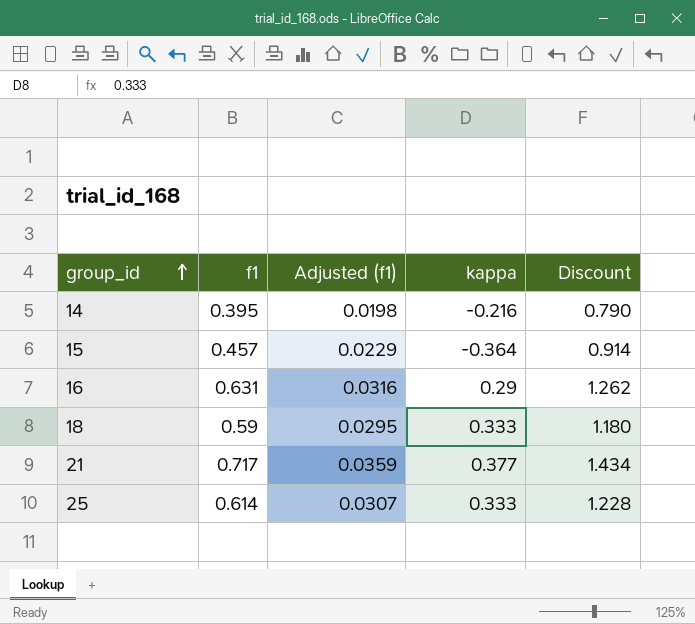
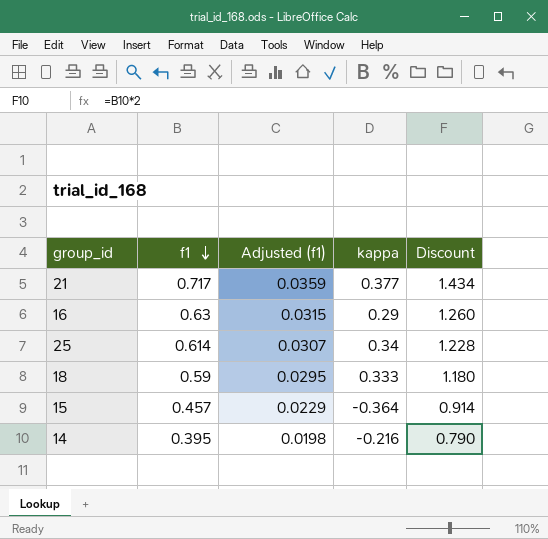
row order: group_id ascending -> f1 descending
16 | f1: 0.631 -> 0.63
16 | Adjusted (f1): 0.0316 -> 0.0315
16 | Discount: 1.262 -> 1.260
25 | kappa: 0.333 -> 0.34

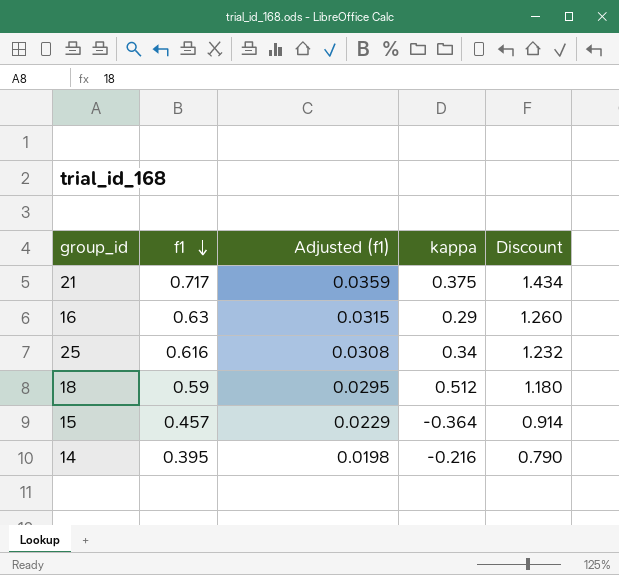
21 | kappa: 0.377 -> 0.375
25 | f1: 0.614 -> 0.616
25 | Adjusted (f1): 0.0307 -> 0.0308
25 | Discount: 1.228 -> 1.232
18 | kappa: 0.333 -> 0.512

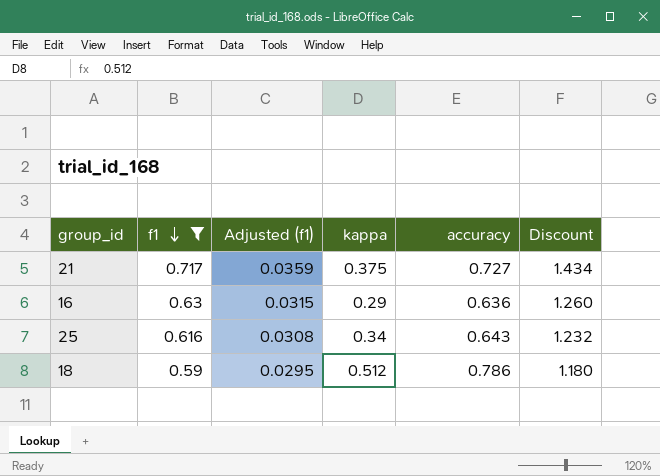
filter: none -> f1 >= 0.59
column accuracy | position: none -> 5

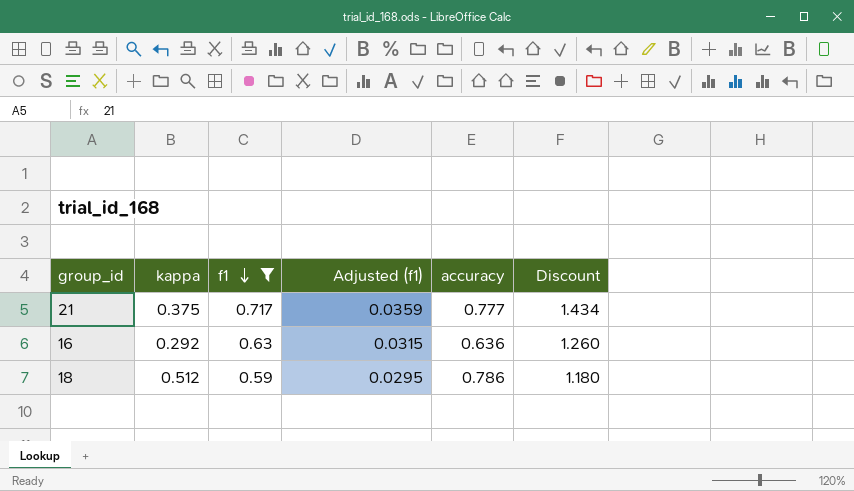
column kappa | position: 4 -> 2
row 25: 0.616 | 0.0308 | 0.34 | 0.643 | 1.232 -> none
21 | accuracy: 0.727 -> 0.777
16 | kappa: 0.29 -> 0.292

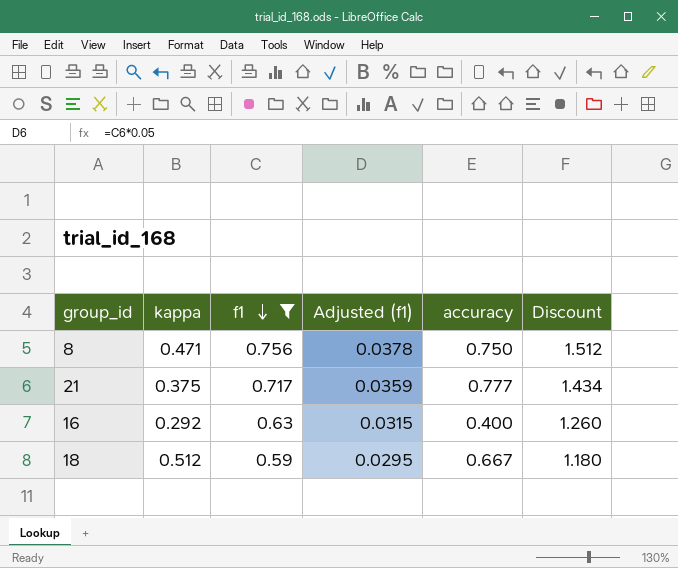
row 8: none -> 0.471 | 0.756 | 0.0378 | 0.750 | 1.512
16 | accuracy: 0.636 -> 0.400
18 | accuracy: 0.786 -> 0.667

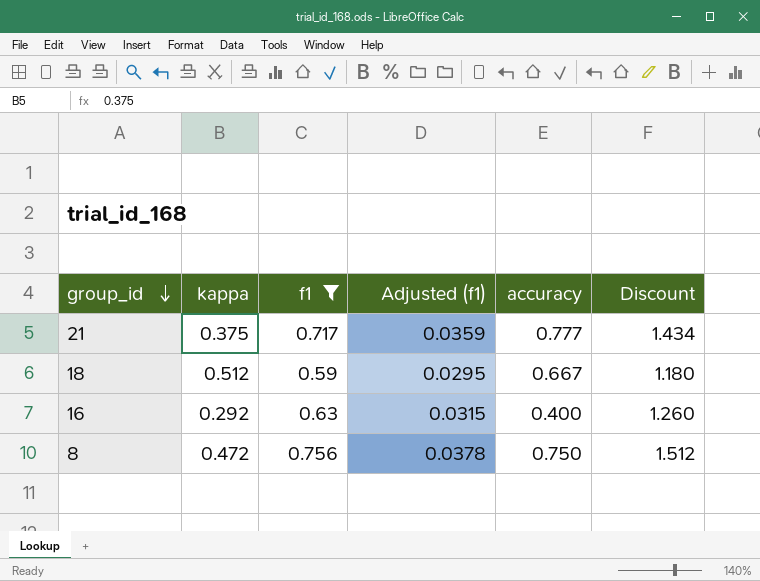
row order: f1 descending -> group_id descending
8 | kappa: 0.471 -> 0.472

